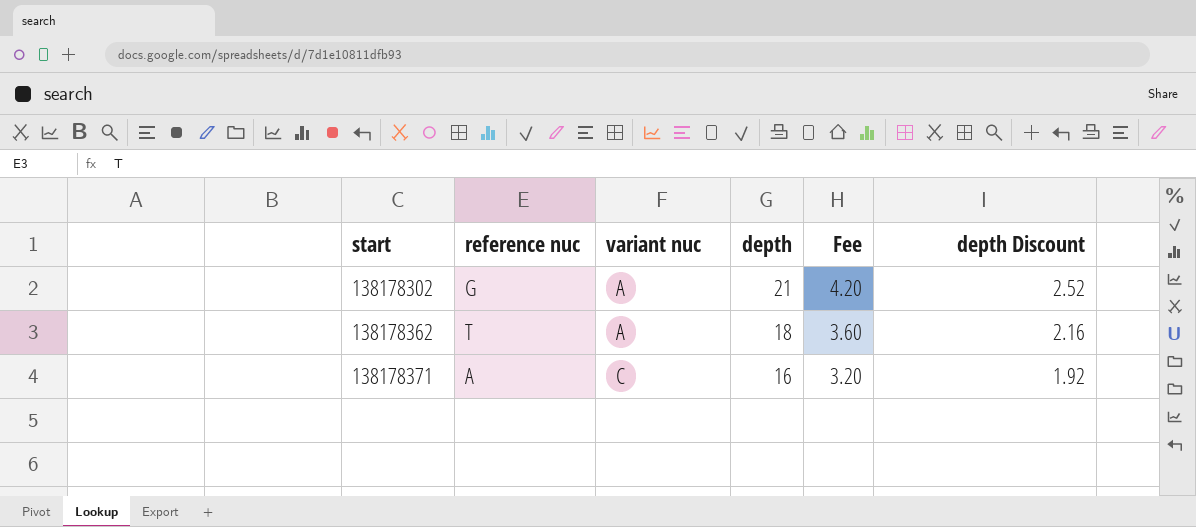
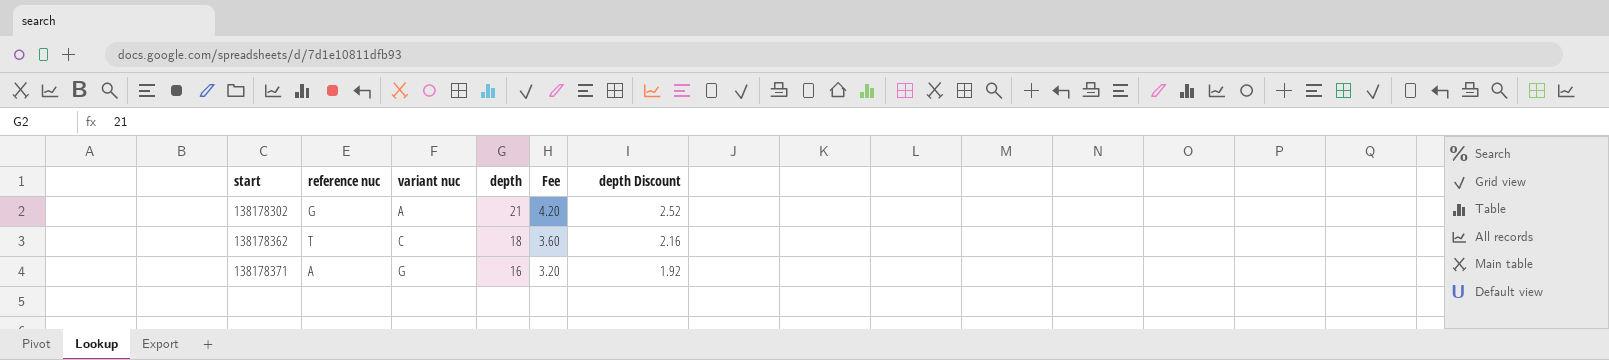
138178362 | variant nuc: A -> C
138178371 | variant nuc: C -> G

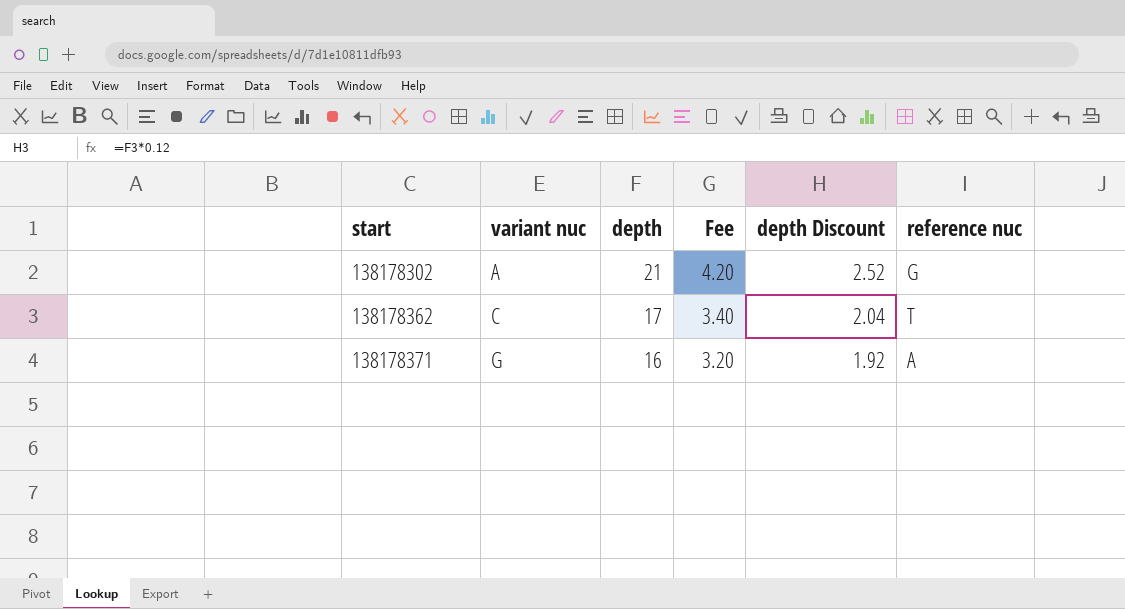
column reference nuc | position: 2 -> 6
138178362 | depth: 18 -> 17
138178362 | Fee: 3.60 -> 3.40
138178362 | depth Discount: 2.16 -> 2.04

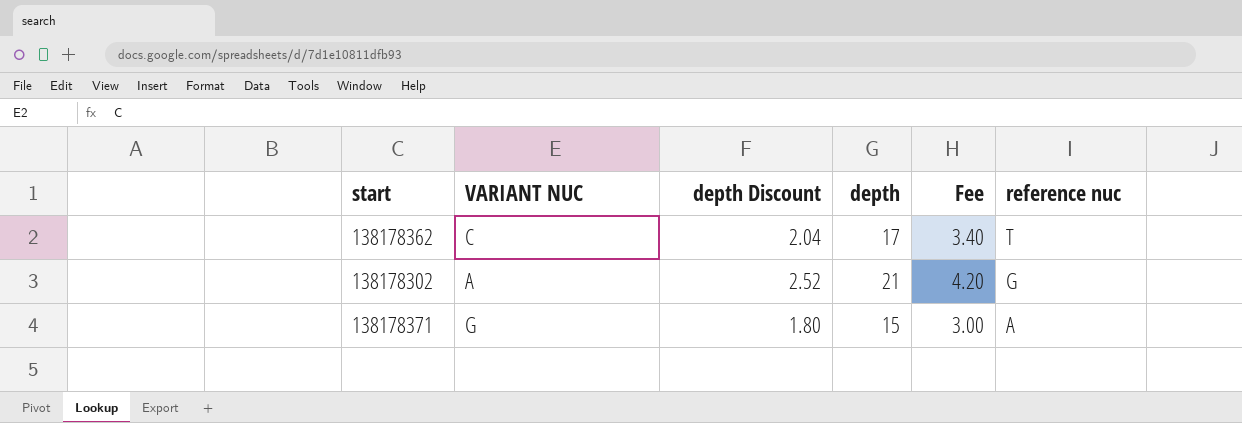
row order: start ascending -> reference nuc descending
column name: variant nuc -> VARIANT NUC
column depth Discount | position: 5 -> 3
138178371 | depth Discount: 1.92 -> 1.80
138178371 | depth: 16 -> 15
138178371 | Fee: 3.20 -> 3.00

